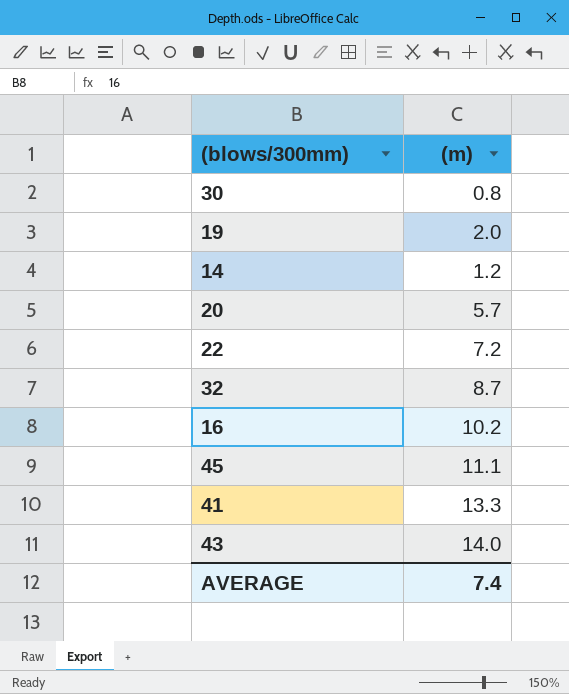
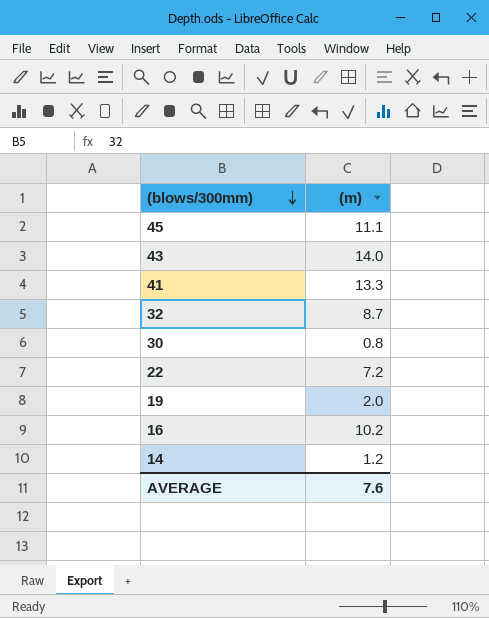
row order: none -> (blows/300mm) descending
row 20: 5.7 -> none
AVERAGE | (m): 7.4 -> 7.6

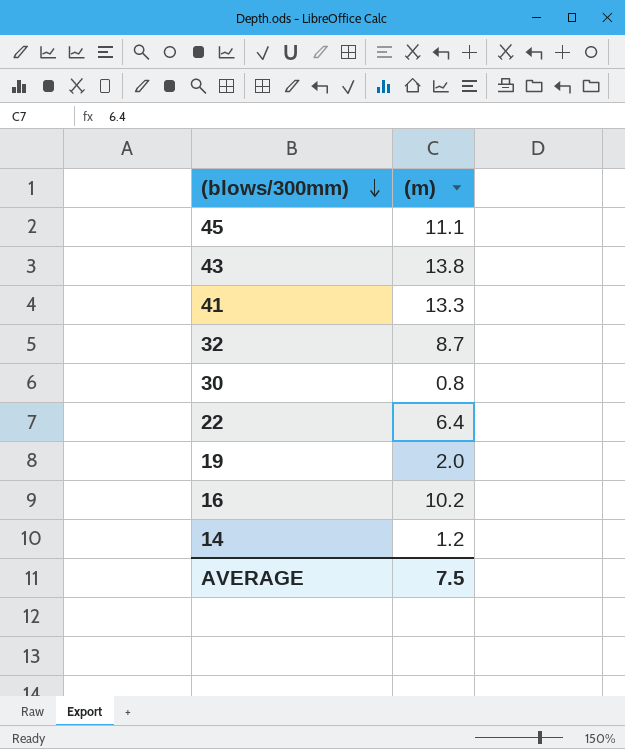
43 | (m): 14.0 -> 13.8
22 | (m): 7.2 -> 6.4
AVERAGE | (m): 7.6 -> 7.5

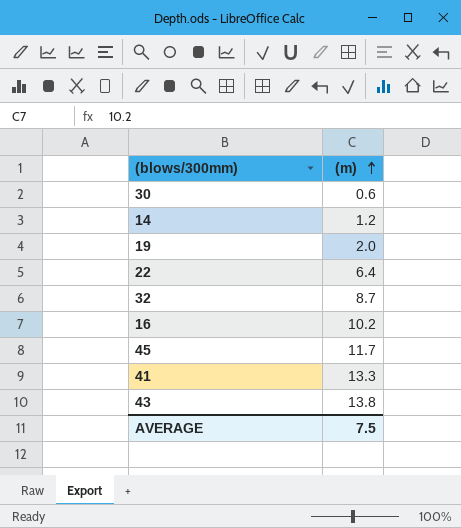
row order: (blows/300mm) descending -> (m) ascending
30 | (m): 0.8 -> 0.6
45 | (m): 11.1 -> 11.7

